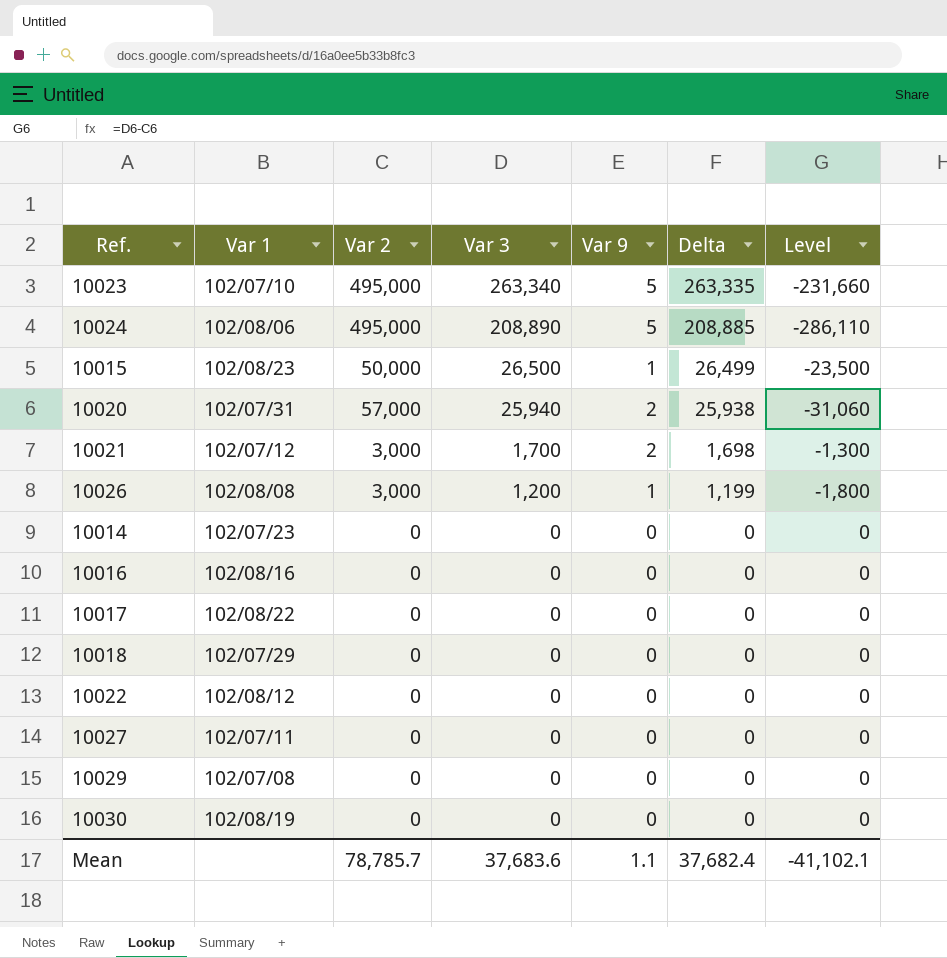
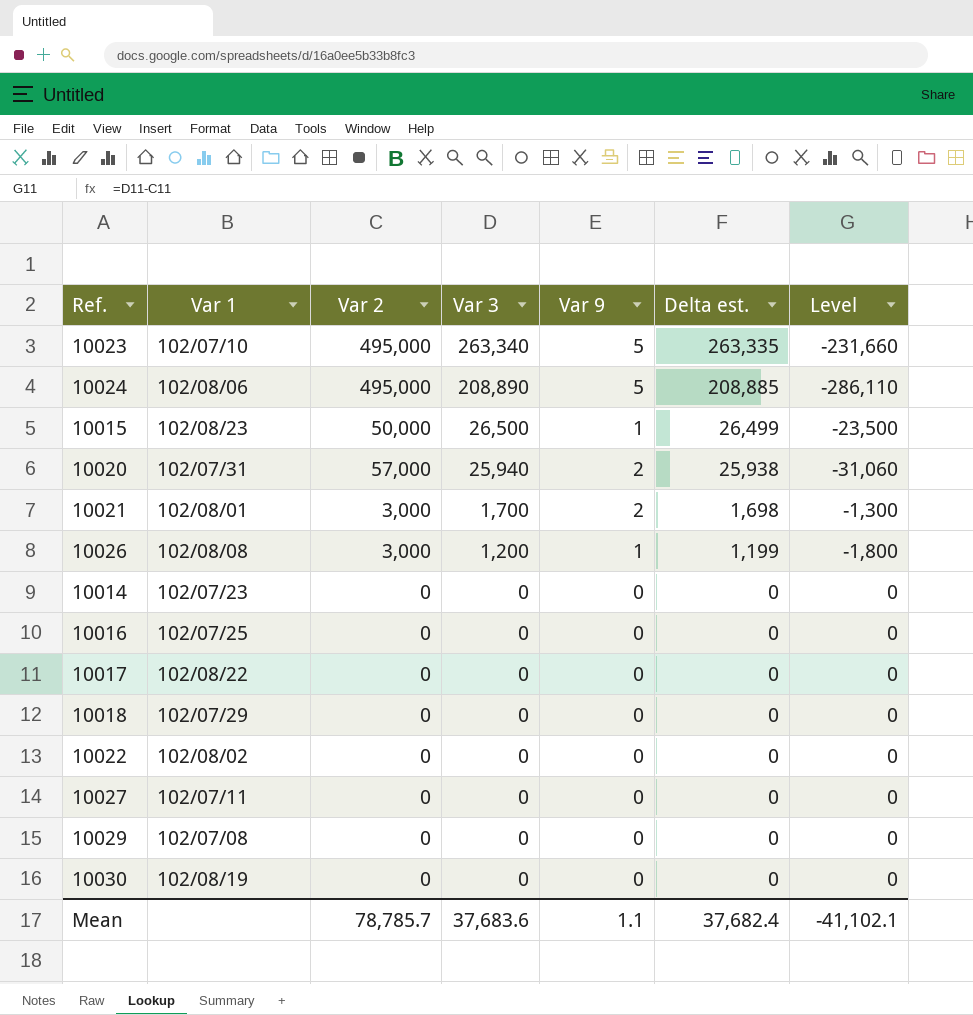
column name: Delta -> Delta est.
10021 | Var 1: 102/07/12 -> 102/08/01
10016 | Var 1: 102/08/16 -> 102/07/25
10022 | Var 1: 102/08/12 -> 102/08/02

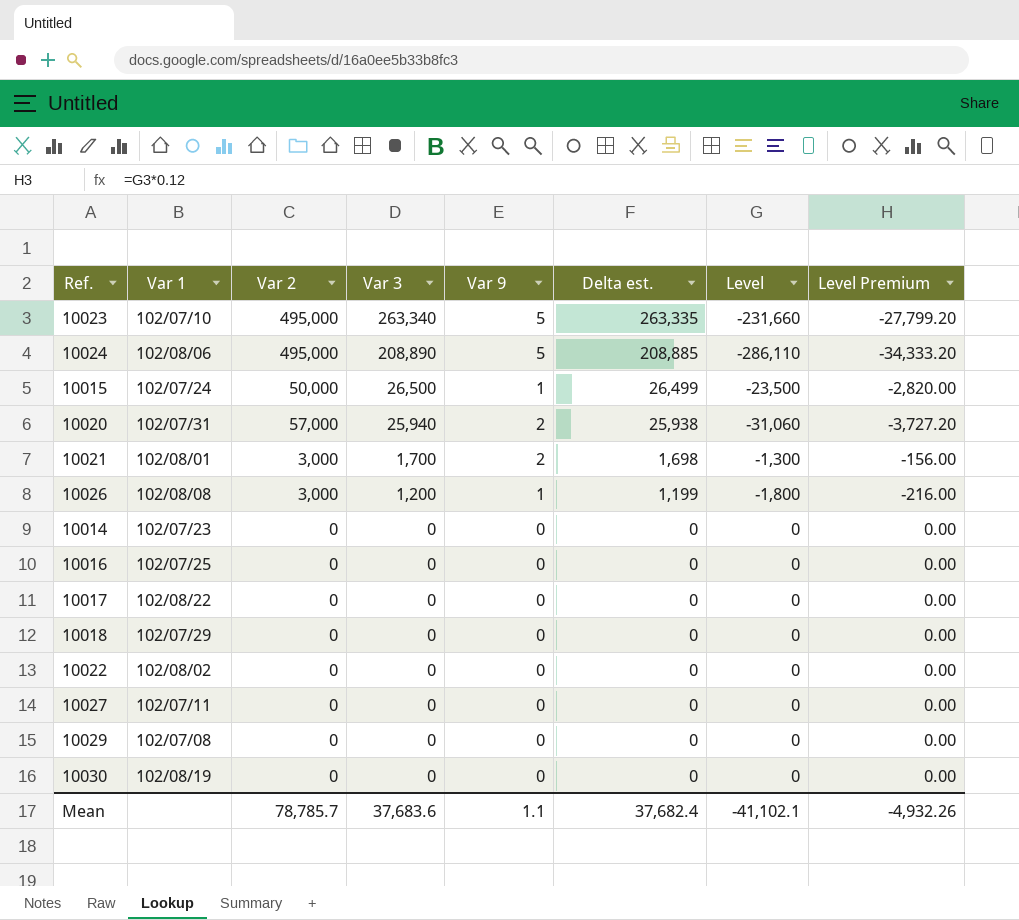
column Level Premium | formula: none -> [Level] * 0.12
10015 | Var 1: 102/08/23 -> 102/07/24

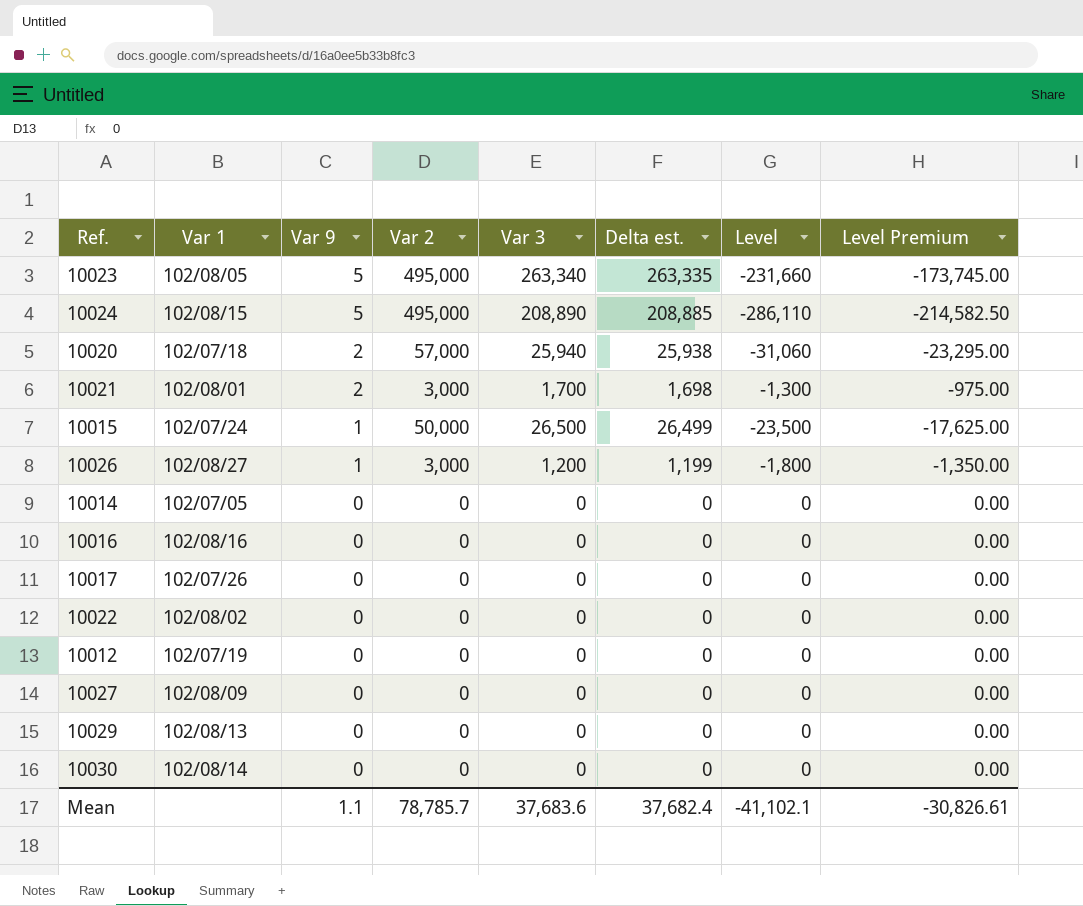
row order: Var 3 descending -> Var 9 descending
column Var 9 | position: 5 -> 3
column Level Premium | formula: [Level] * 0.12 -> [Level] * 0.75
row 10018: 102/07/29 | 0 | 0 | 0 | 0 | 0 | 0.00 -> none
10023 | Var 1: 102/07/10 -> 102/08/05
10024 | Var 1: 102/08/06 -> 102/08/15
10020 | Var 1: 102/07/31 -> 102/07/18
10026 | Var 1: 102/08/08 -> 102/08/27
10014 | Var 1: 102/07/23 -> 102/07/05
10016 | Var 1: 102/07/25 -> 102/08/16
10017 | Var 1: 102/08/22 -> 102/07/26
row 10012: none -> 102/07/19 | 0 | 0 | 0 | 0 | 0 | 0.00
10027 | Var 1: 102/07/11 -> 102/08/09
10029 | Var 1: 102/07/08 -> 102/08/13
10030 | Var 1: 102/08/19 -> 102/08/14
Mean | Level Premium: -4,932.26 -> -30,826.61

